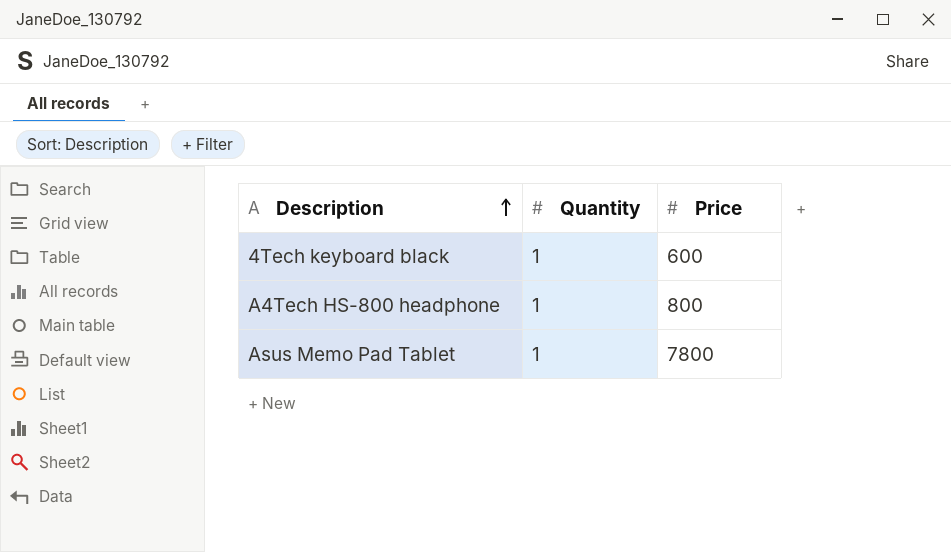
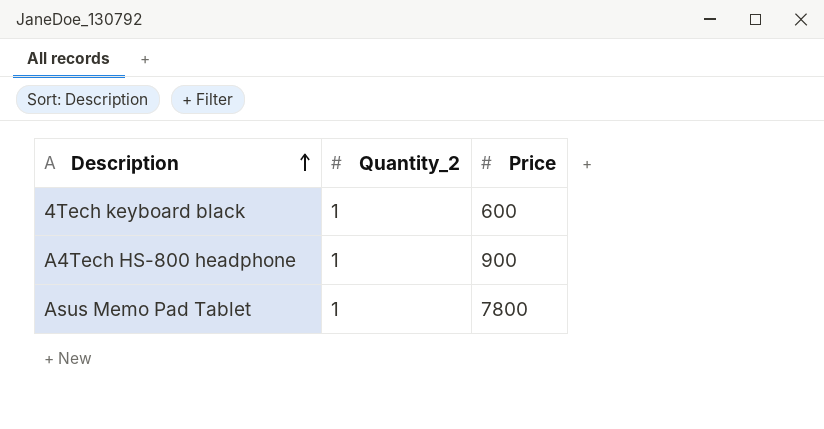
column name: Quantity -> Quantity_2
A4Tech HS-800 headphone | Price: 800 -> 900

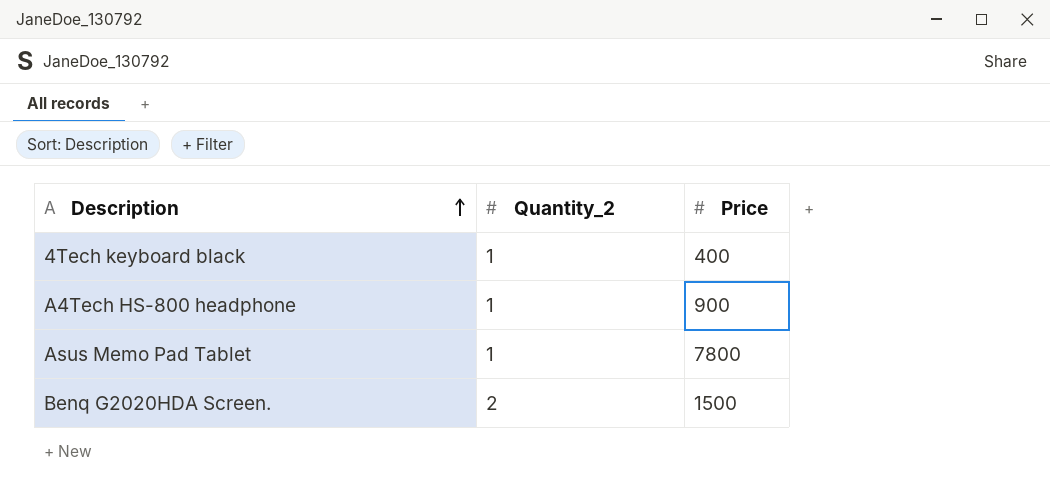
4Tech keyboard black | Price: 600 -> 400
row Benq G2020HDA Screen.: none -> 2 | 1500

